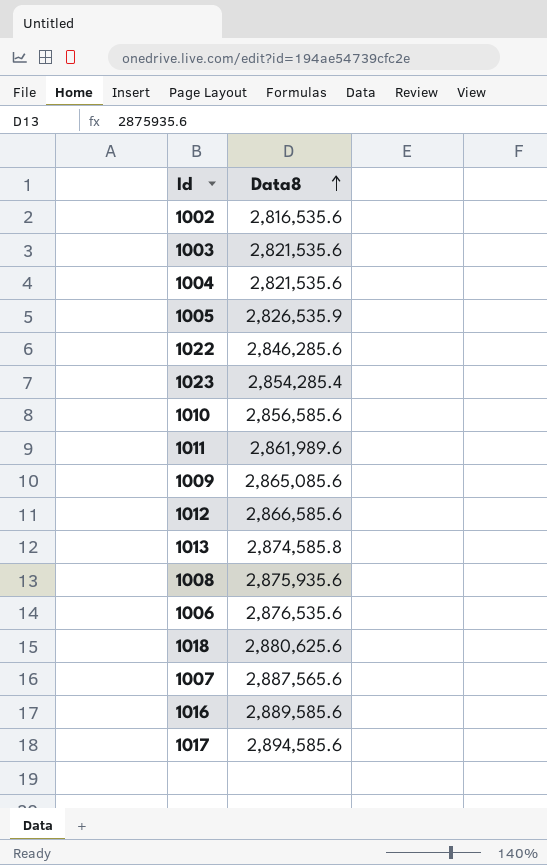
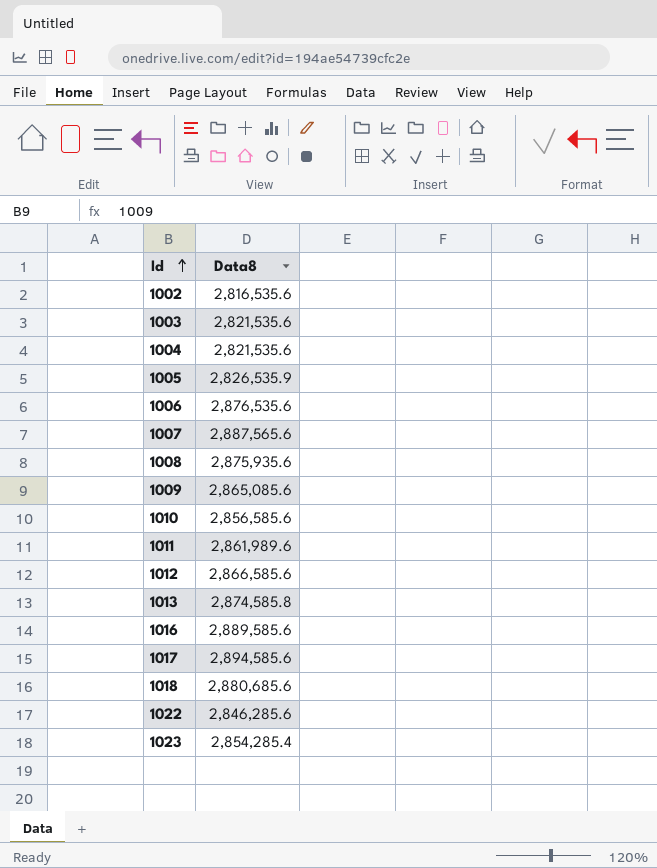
row order: Data8 ascending -> Id ascending
1018 | Data8: 2,880,625.6 -> 2,880,685.6

